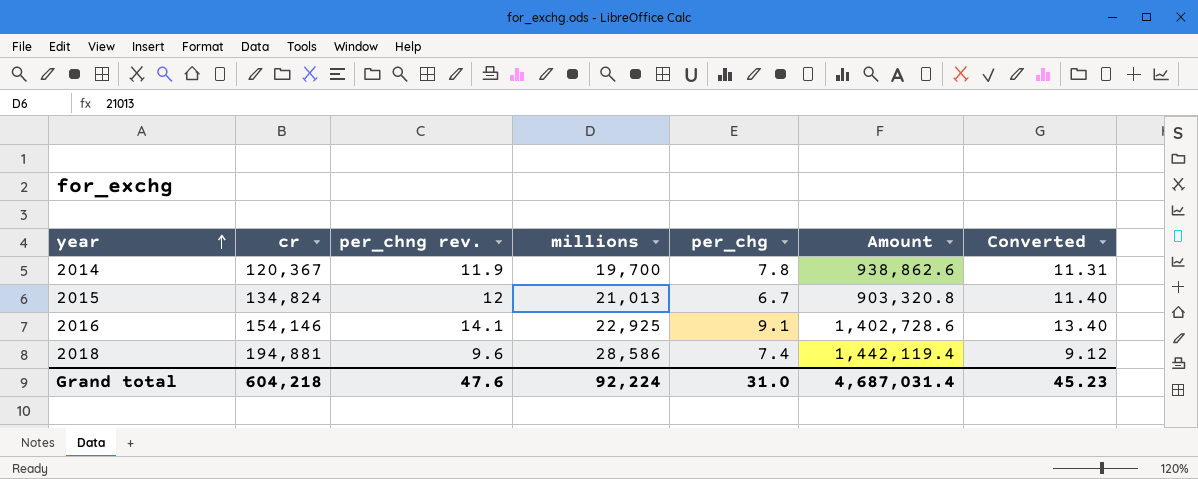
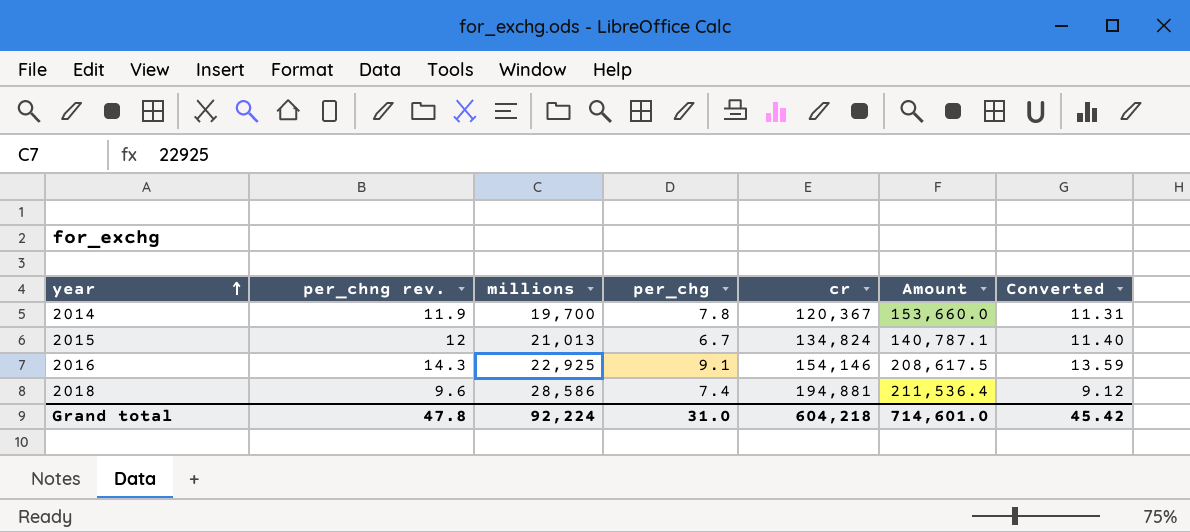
column cr | position: 2 -> 5
column Amount | formula: [cr] * [per_chg] -> [millions] * [per_chg]
2016 | per_chng rev.: 14.1 -> 14.3
2016 | Converted: 13.40 -> 13.59
Grand total | per_chng rev.: 47.6 -> 47.8
Grand total | Amount: 4,687,031.4 -> 714,601.0
Grand total | Converted: 45.23 -> 45.42

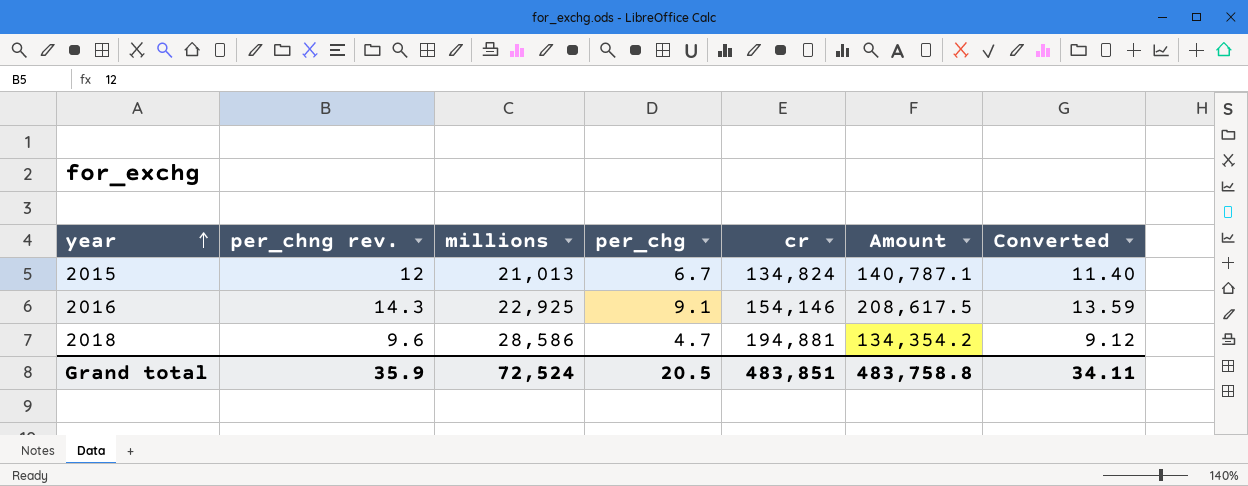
row 2014: 11.9 | 19,700 | 7.8 | 120,367 | 153,660.0 | 11.31 -> none
2018 | per_chg: 7.4 -> 4.7
2018 | Amount: 211,536.4 -> 134,354.2
Grand total | per_chng rev.: 47.8 -> 35.9
Grand total | millions: 92,224 -> 72,524
Grand total | per_chg: 31.0 -> 20.5
Grand total | cr: 604,218 -> 483,851
Grand total | Amount: 714,601.0 -> 483,758.8
Grand total | Converted: 45.42 -> 34.11

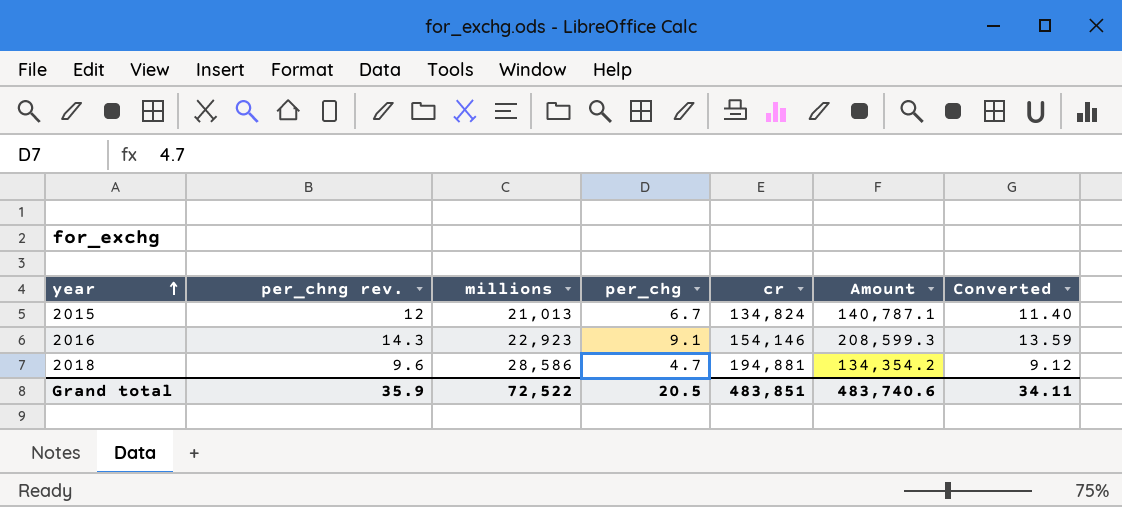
2016 | millions: 22,925 -> 22,923
2016 | Amount: 208,617.5 -> 208,599.3
Grand total | millions: 72,524 -> 72,522
Grand total | Amount: 483,758.8 -> 483,740.6

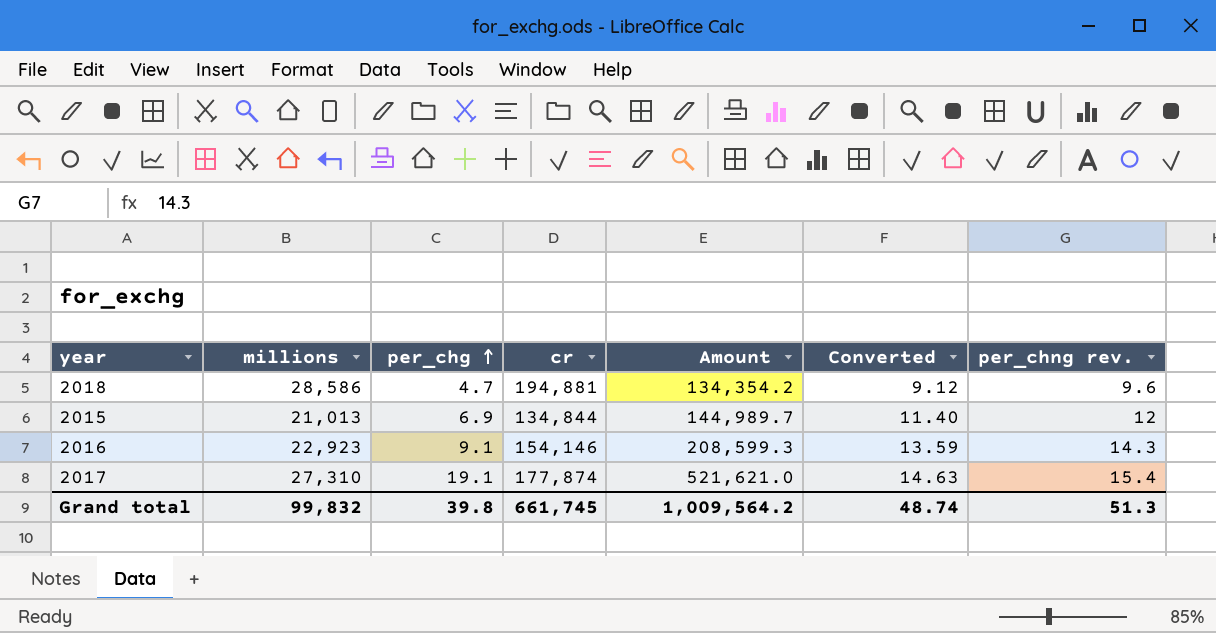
row order: year ascending -> per_chg ascending
column per_chng rev. | position: 2 -> 7
2015 | per_chg: 6.7 -> 6.9
2015 | cr: 134,824 -> 134,844
2015 | Amount: 140,787.1 -> 144,989.7
row 2017: none -> 27,310 | 19.1 | 177,874 | 521,621.0 | 14.63 | 15.4
Grand total | millions: 72,522 -> 99,832
Grand total | per_chg: 20.5 -> 39.8
Grand total | cr: 483,851 -> 661,745
Grand total | Amount: 483,740.6 -> 1,009,564.2
Grand total | Converted: 34.11 -> 48.74
Grand total | per_chng rev.: 35.9 -> 51.3

